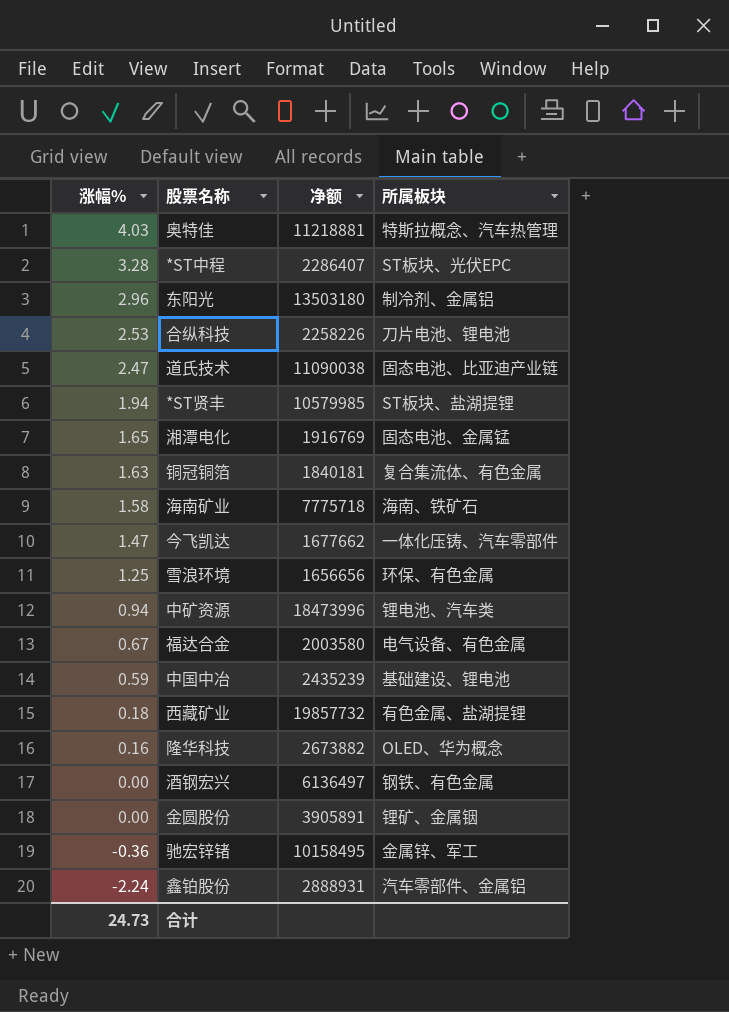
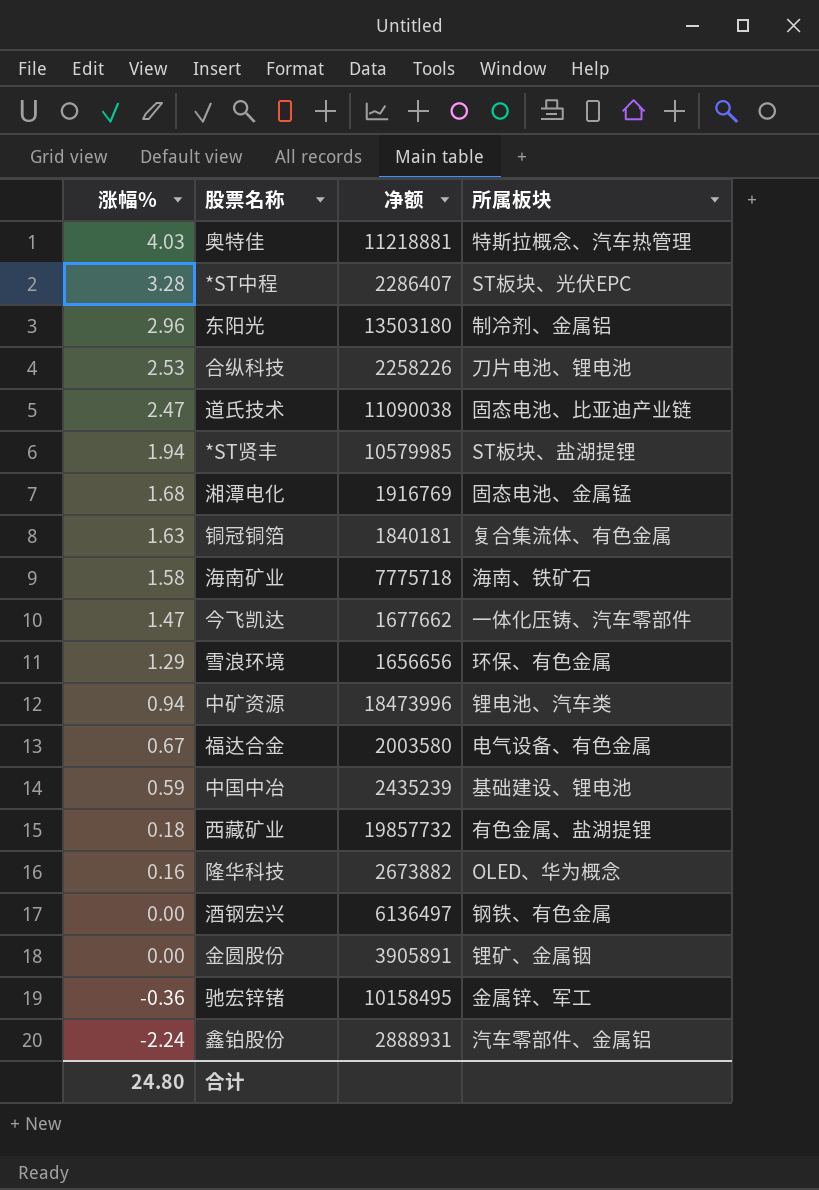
湘潭电化 | 涨幅%: 1.65 -> 1.68
雪浪环境 | 涨幅%: 1.25 -> 1.29
合计 | 涨幅%: 24.73 -> 24.80

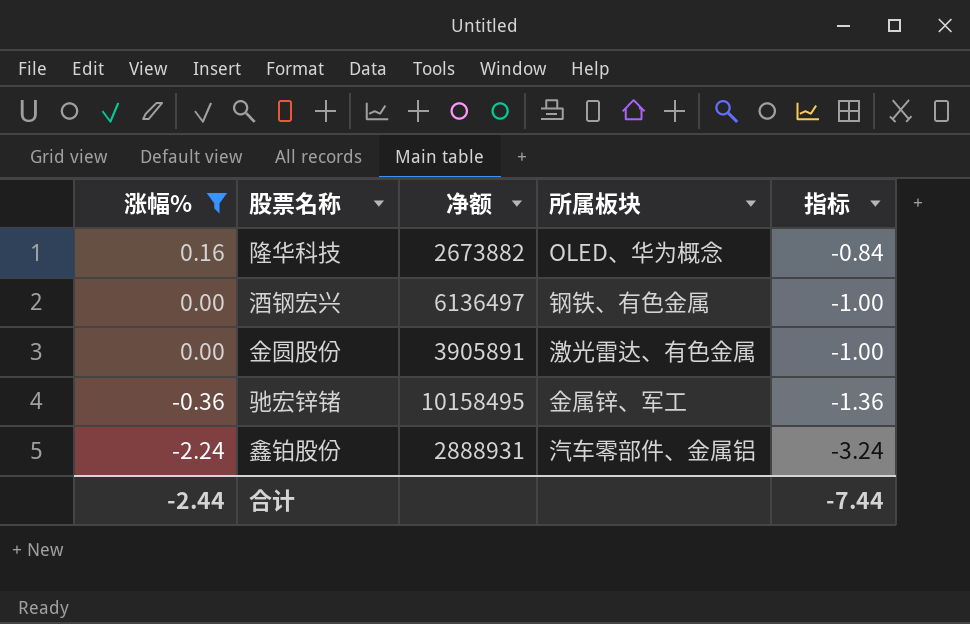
filter: none -> 涨幅% <= 0.16
column 指标 | formula: none -> [涨幅%] - 1
金圆股份 | 所属板块: 锂矿、金属铟 -> 激光雷达、有色金属
合计 | 涨幅%: 24.80 -> -2.44

